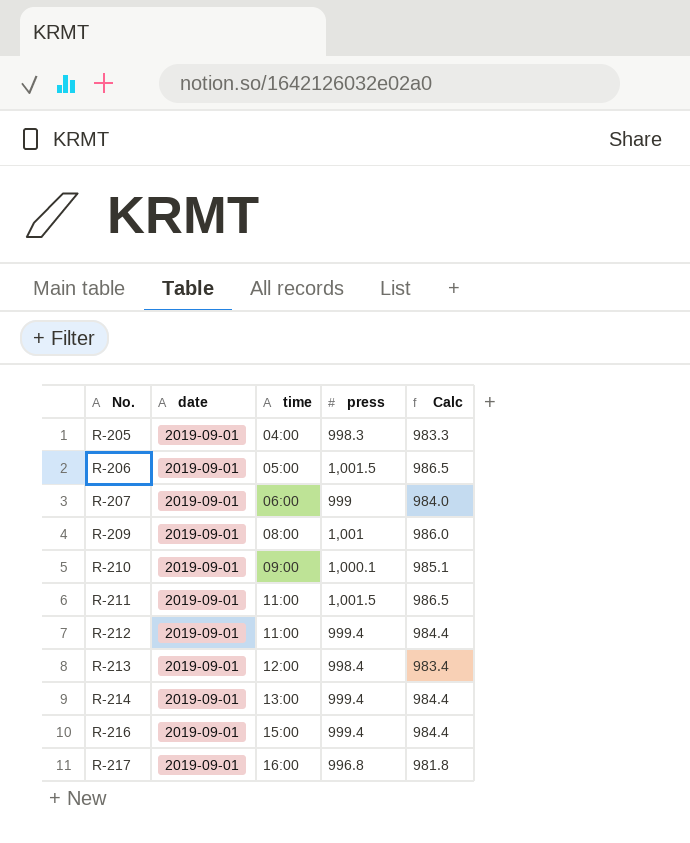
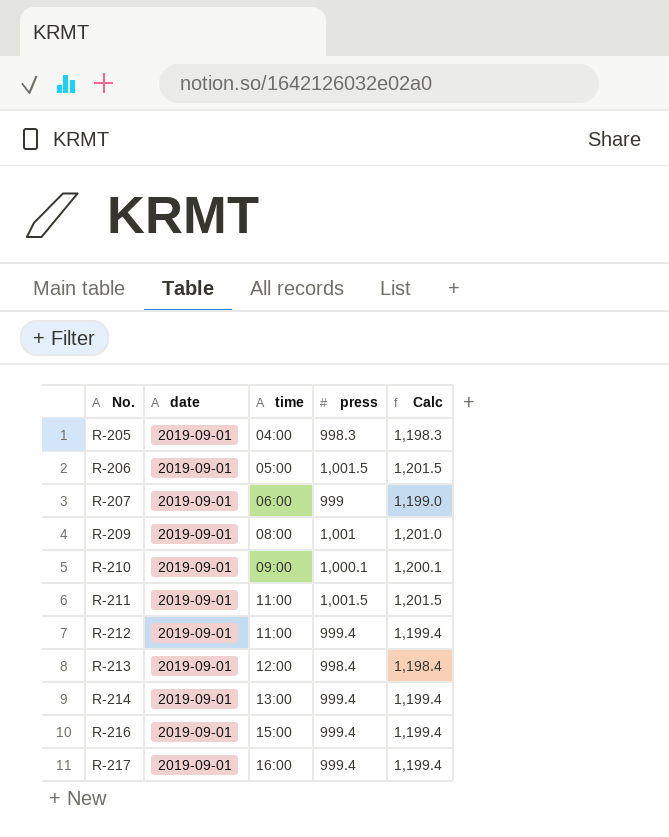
column Calc | formula: [press] - 15 -> [press] + 200
R-217 | press: 996.8 -> 999.4

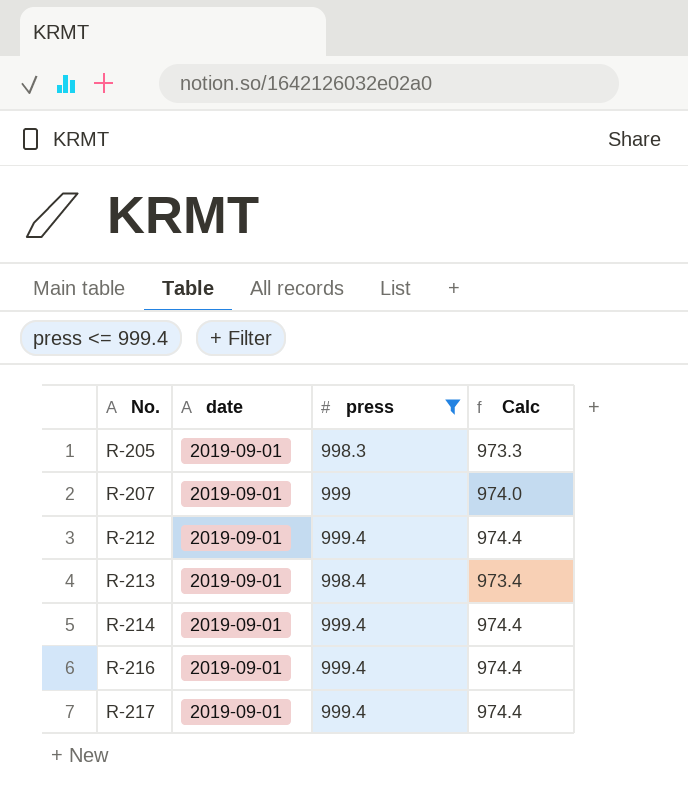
filter: none -> press <= 999.4
column time | position: 3 -> none
column Calc | formula: [press] + 200 -> [press] - 25

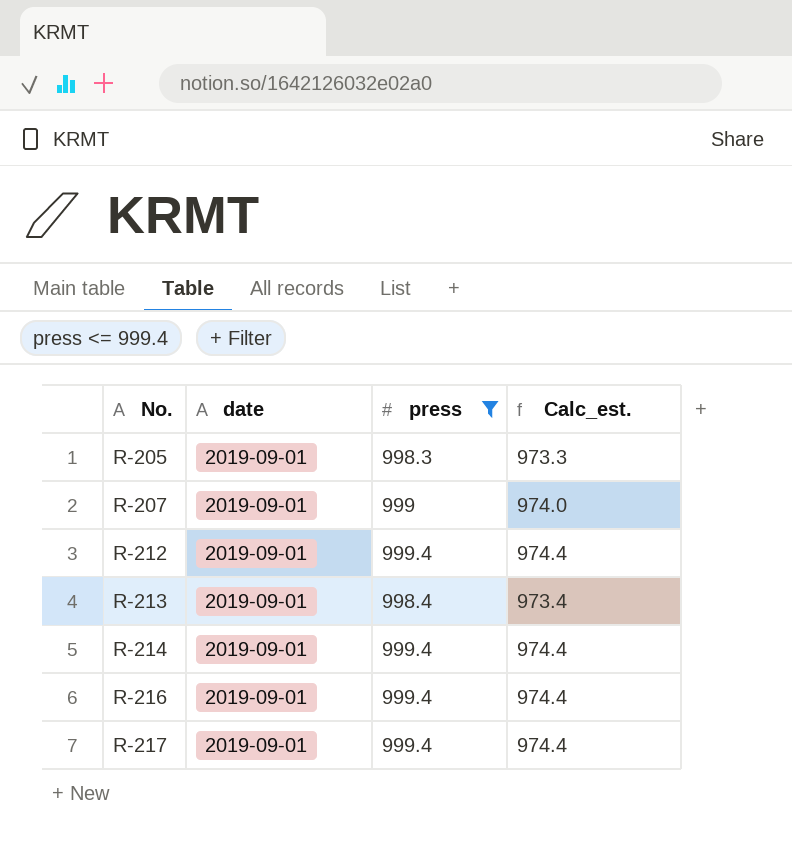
column name: Calc -> Calc_est.

